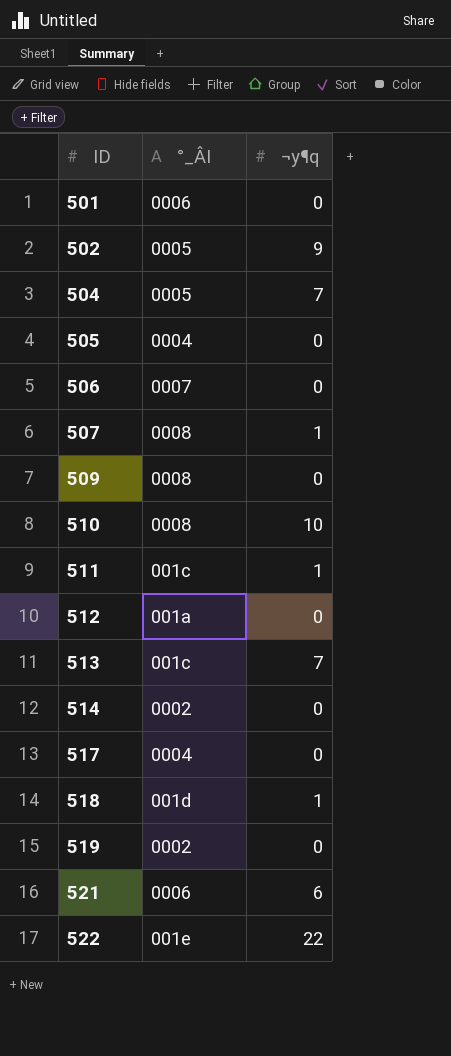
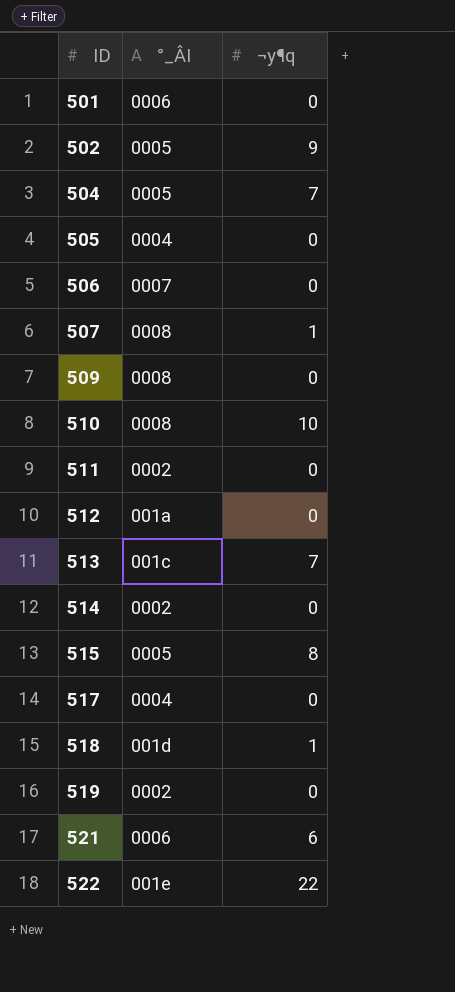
511 | °_ÂI: 001c -> 0002
511 | ¬y¶q: 1 -> 0
row 515: none -> 0005 | 8

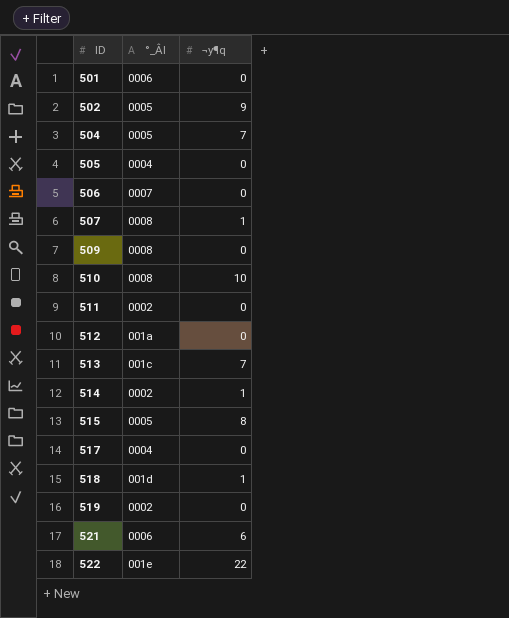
514 | ¬y¶q: 0 -> 1

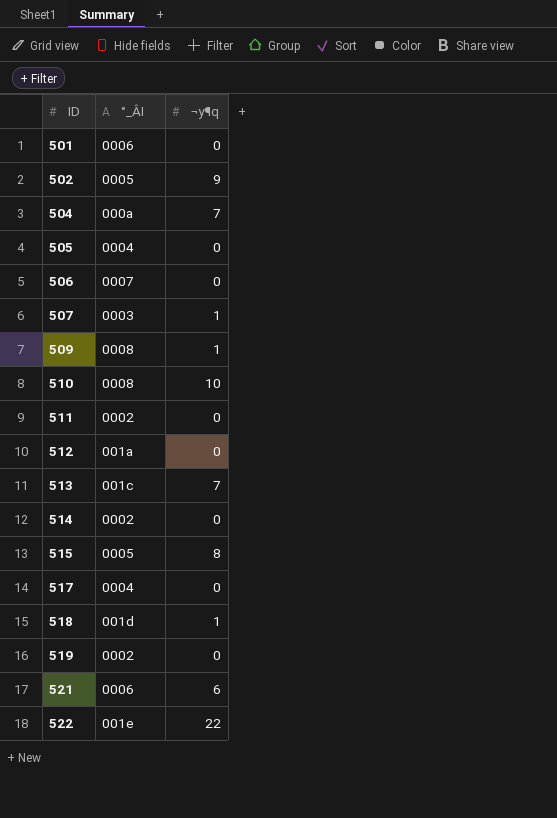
504 | °_ÂI: 0005 -> 000a
507 | °_ÂI: 0008 -> 0003
509 | ¬y¶q: 0 -> 1
514 | ¬y¶q: 1 -> 0

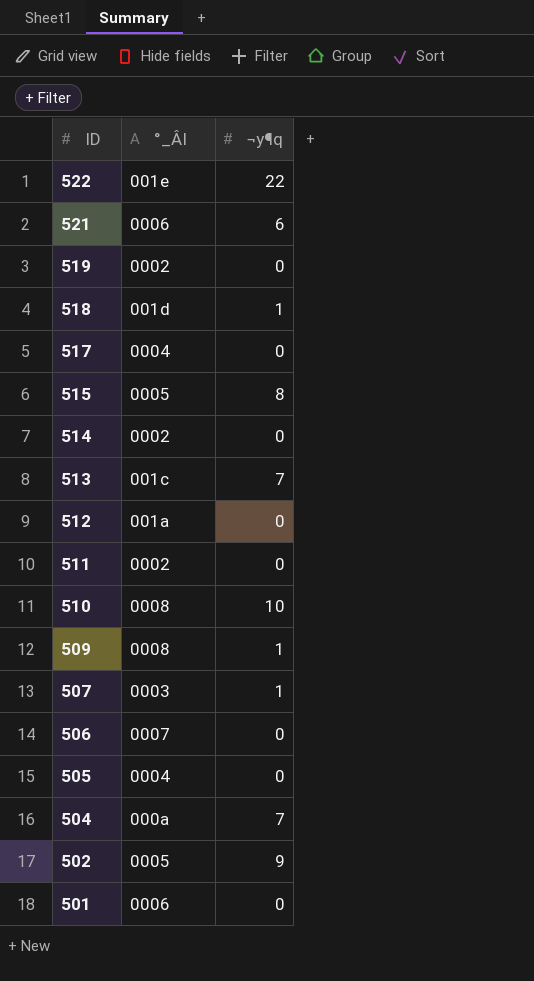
row order: ID ascending -> ID descending

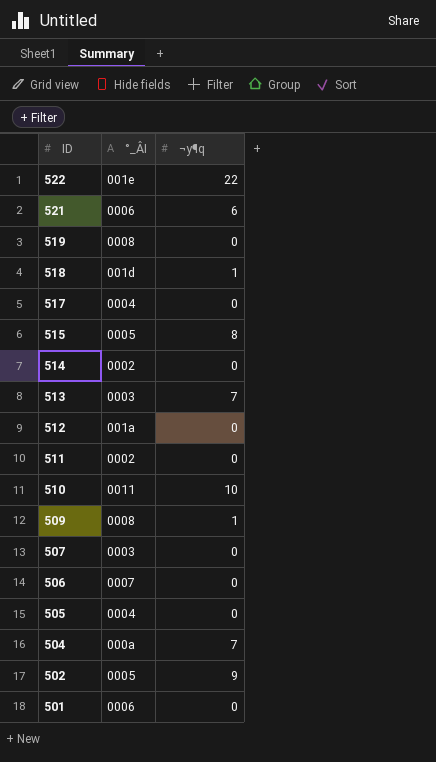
519 | °_ÂI: 0002 -> 0008
513 | °_ÂI: 001c -> 0003
510 | °_ÂI: 0008 -> 0011
507 | ¬y¶q: 1 -> 0

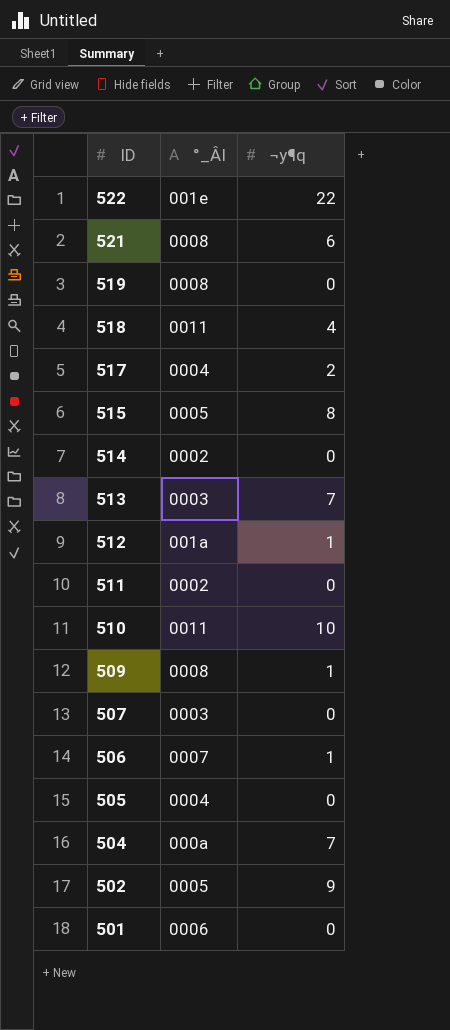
521 | °_ÂI: 0006 -> 0008
518 | °_ÂI: 001d -> 0011
518 | ¬y¶q: 1 -> 4
517 | ¬y¶q: 0 -> 2
512 | ¬y¶q: 0 -> 1
506 | ¬y¶q: 0 -> 1

